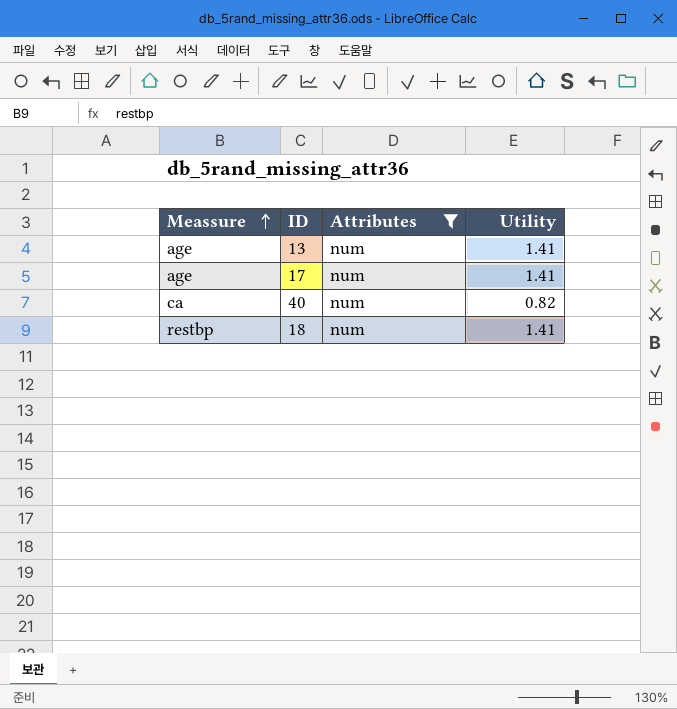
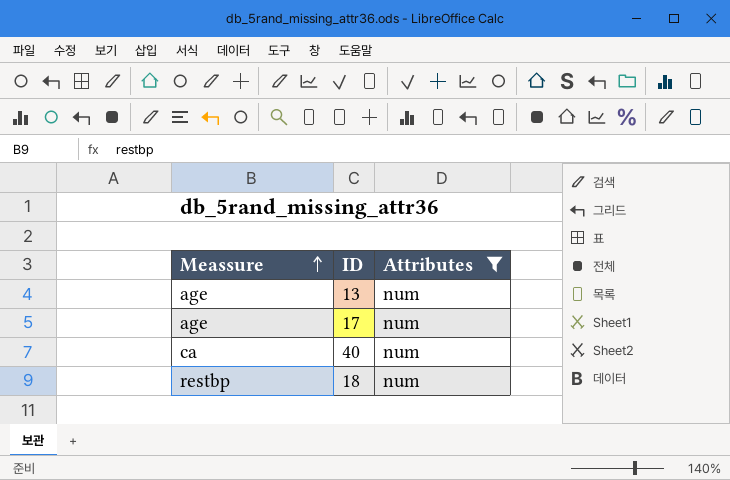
column Utility | position: 4 -> none

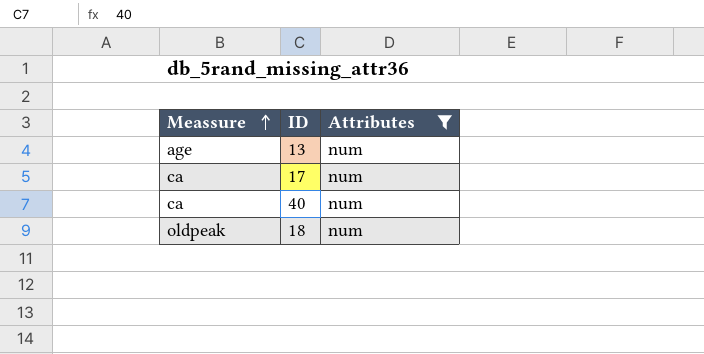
17 | Meassure: age -> ca
18 | Meassure: restbp -> oldpeak

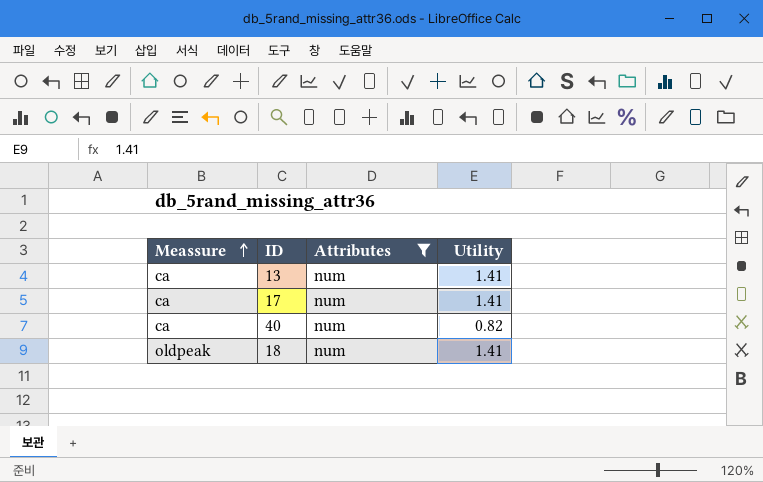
column Utility | position: none -> 4
13 | Meassure: age -> ca

